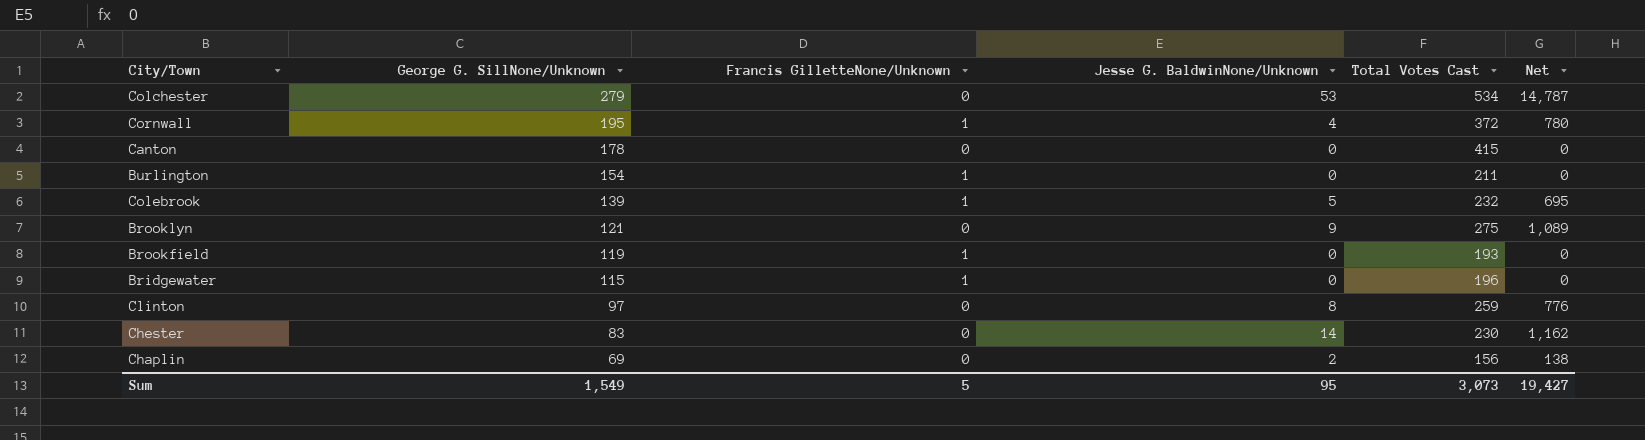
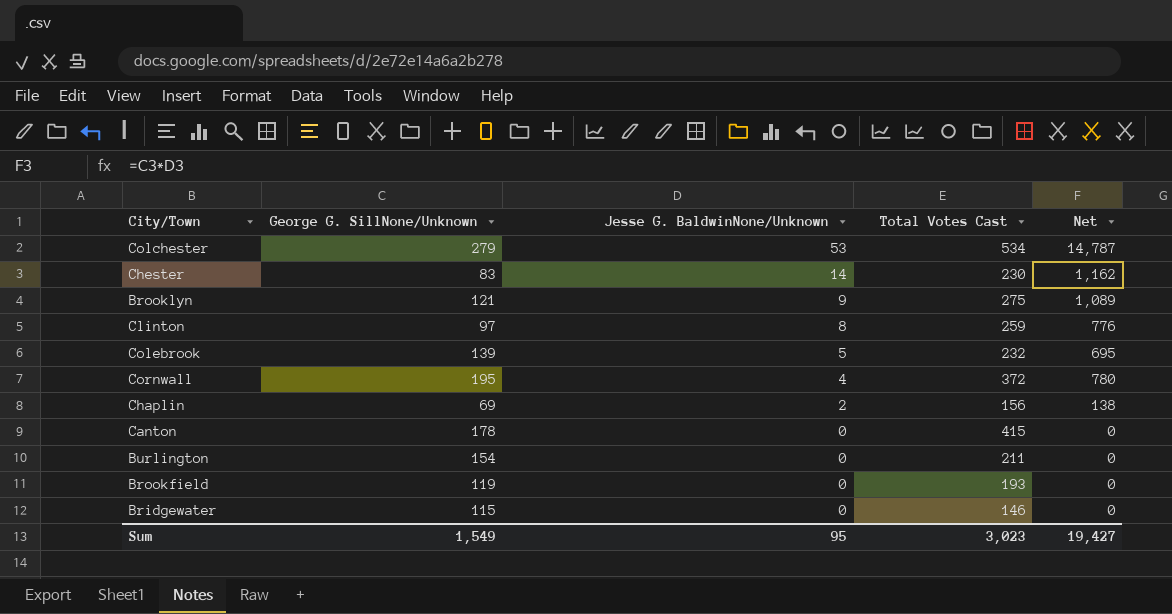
row order: George G. SillNone/Unknown descending -> Jesse G. BaldwinNone/Unknown descending
column Francis GilletteNone/Unknown | position: 3 -> none
Bridgewater | Total Votes Cast: 196 -> 146
Sum | Total Votes Cast: 3,073 -> 3,023

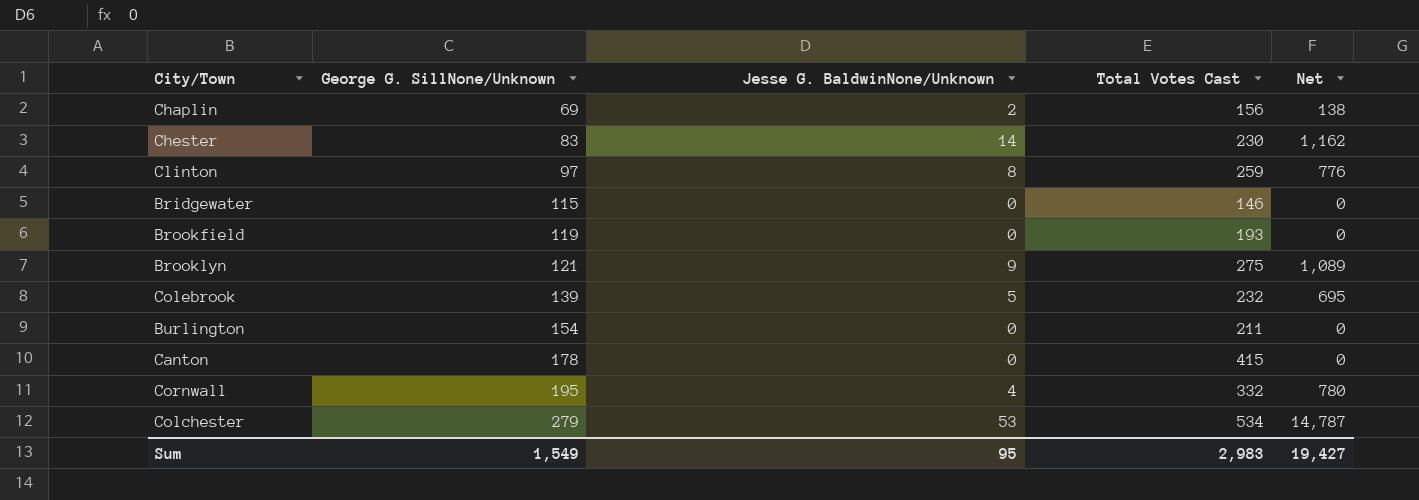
row order: Jesse G. BaldwinNone/Unknown descending -> George G. SillNone/Unknown ascending
Cornwall | Total Votes Cast: 372 -> 332
Sum | Total Votes Cast: 3,023 -> 2,983

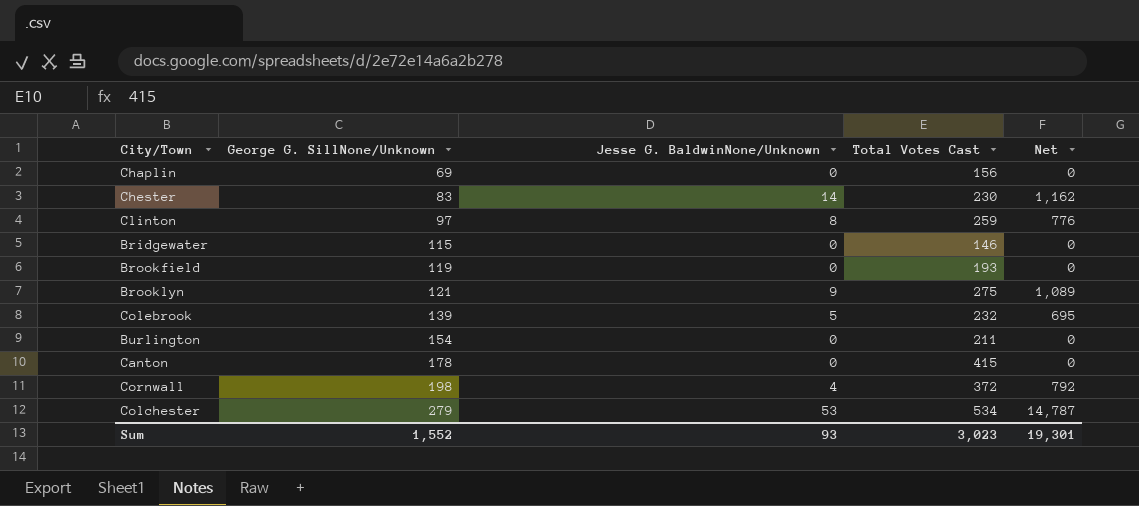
Chaplin | Jesse G. BaldwinNone/Unknown: 2 -> 0
Chaplin | Net: 138 -> 0
Cornwall | George G. SillNone/Unknown: 195 -> 198
Cornwall | Total Votes Cast: 332 -> 372
Cornwall | Net: 780 -> 792
Sum | George G. SillNone/Unknown: 1,549 -> 1,552
Sum | Jesse G. BaldwinNone/Unknown: 95 -> 93
Sum | Total Votes Cast: 2,983 -> 3,023
Sum | Net: 19,427 -> 19,301

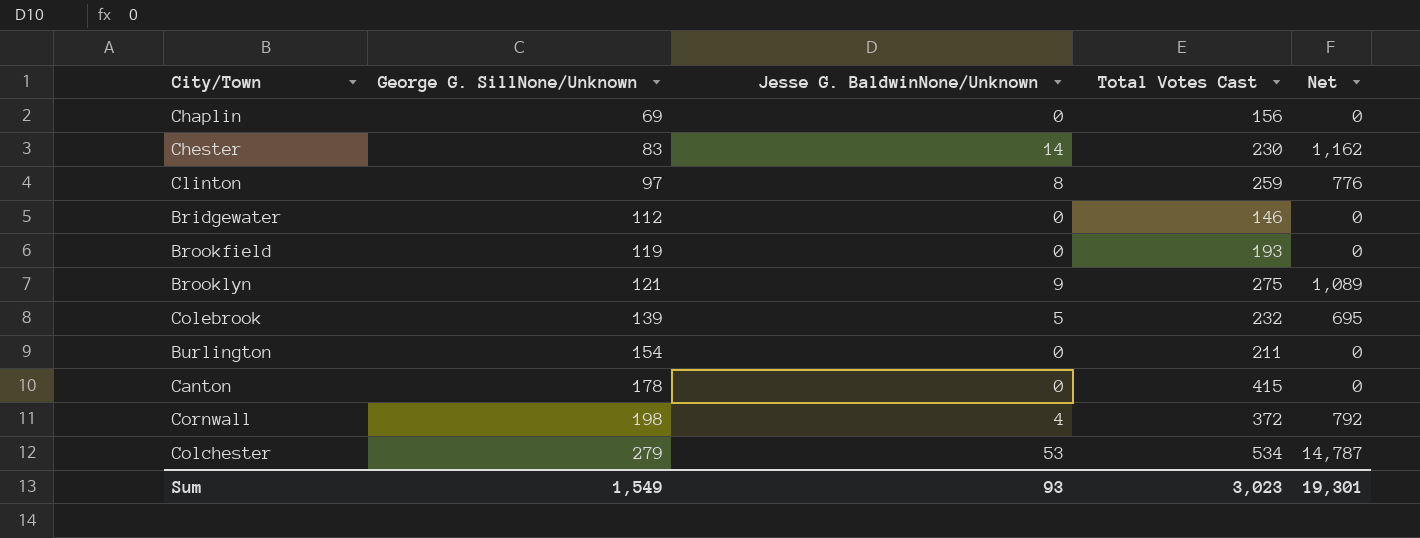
Bridgewater | George G. SillNone/Unknown: 115 -> 112
Sum | George G. SillNone/Unknown: 1,552 -> 1,549

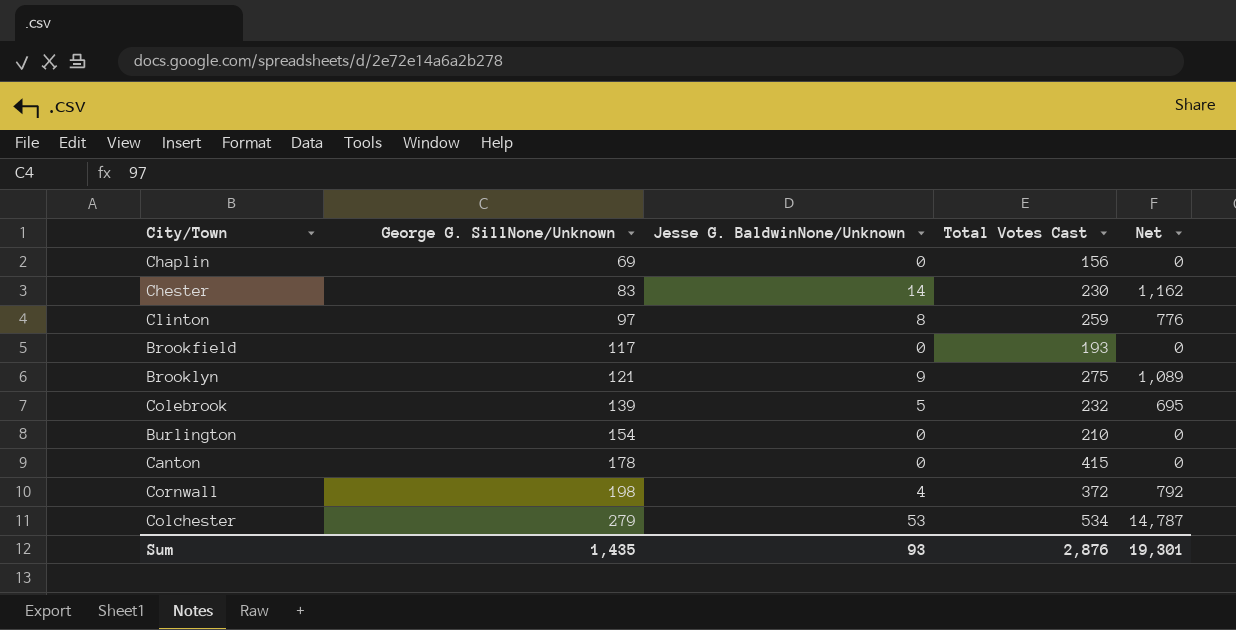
row Bridgewater: 112 | 0 | 146 | 0 -> none
Brookfield | George G. SillNone/Unknown: 119 -> 117
Burlington | Total Votes Cast: 211 -> 210
Sum | George G. SillNone/Unknown: 1,549 -> 1,435
Sum | Total Votes Cast: 3,023 -> 2,876

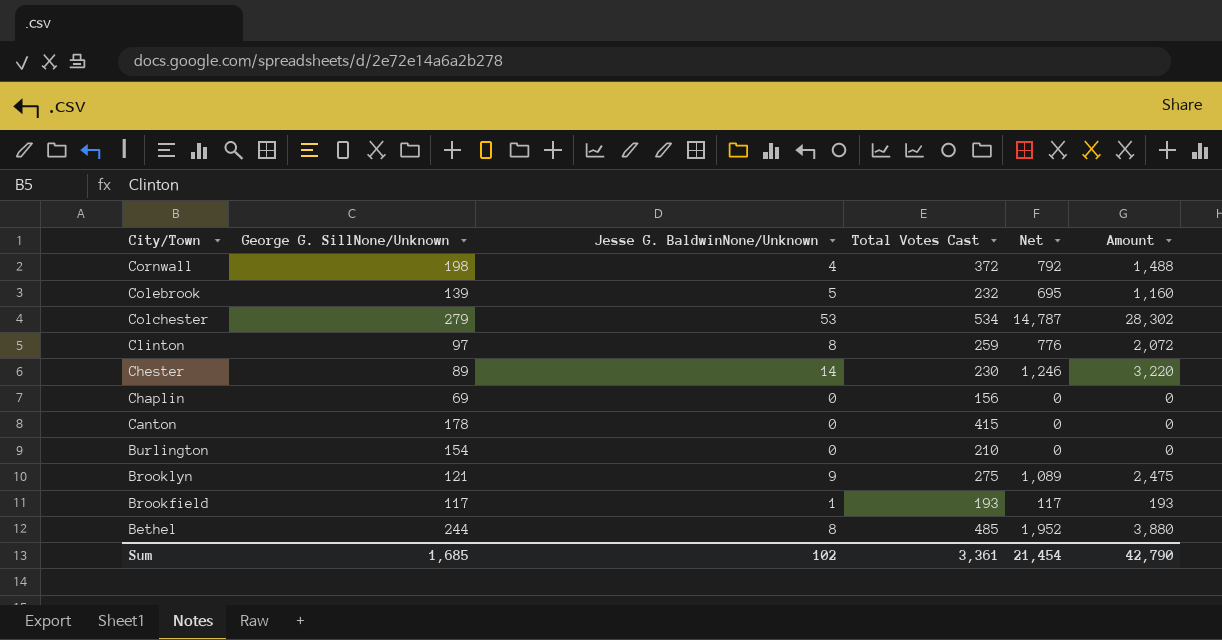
row order: George G. SillNone/Unknown ascending -> City/Town descending
column Amount | formula: none -> [Jesse G. BaldwinNone/Unknown] * [Total Votes Cast]
Chester | George G. SillNone/Unknown: 83 -> 89
Chester | Net: 1,162 -> 1,246
Brookfield | Jesse G. BaldwinNone/Unknown: 0 -> 1
Brookfield | Net: 0 -> 117
row Bethel: none -> 244 | 8 | 485 | 1,952 | 3,880
Sum | George G. SillNone/Unknown: 1,435 -> 1,685
Sum | Jesse G. BaldwinNone/Unknown: 93 -> 102
Sum | Total Votes Cast: 2,876 -> 3,361
Sum | Net: 19,301 -> 21,454

